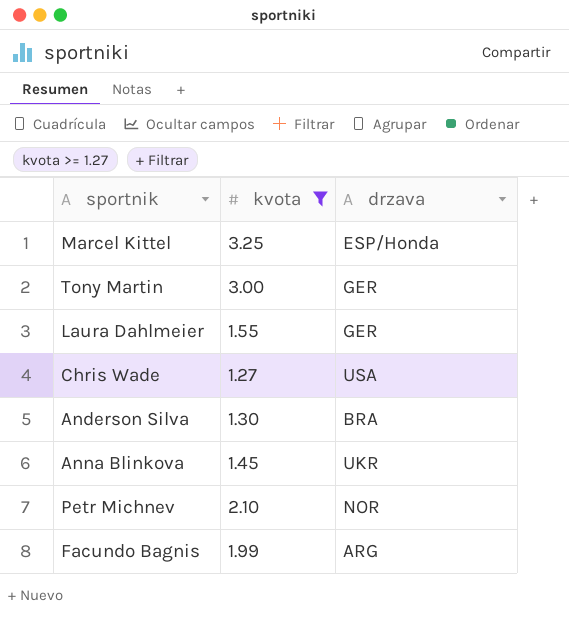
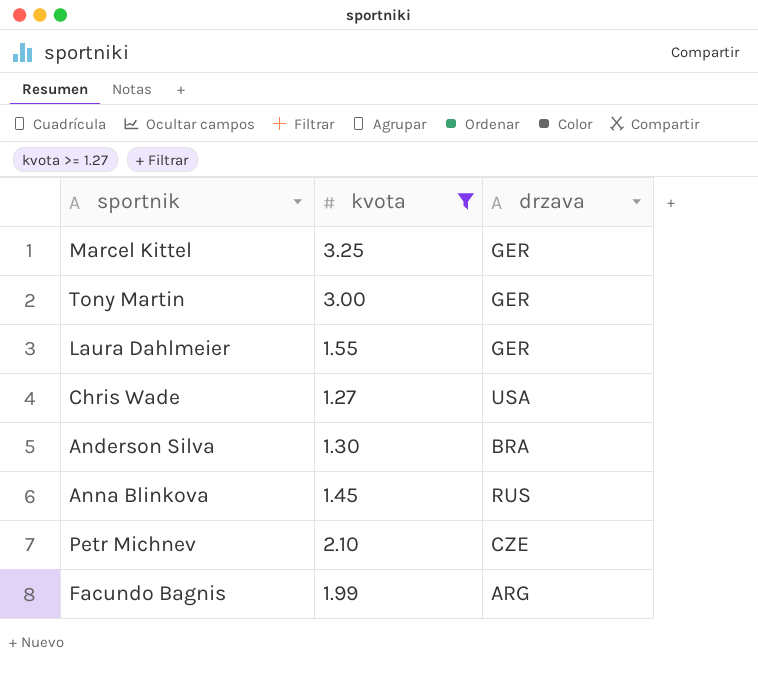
Marcel Kittel | drzava: ESP/Honda -> GER
Anna Blinkova | drzava: UKR -> RUS
Petr Michnev | drzava: NOR -> CZE

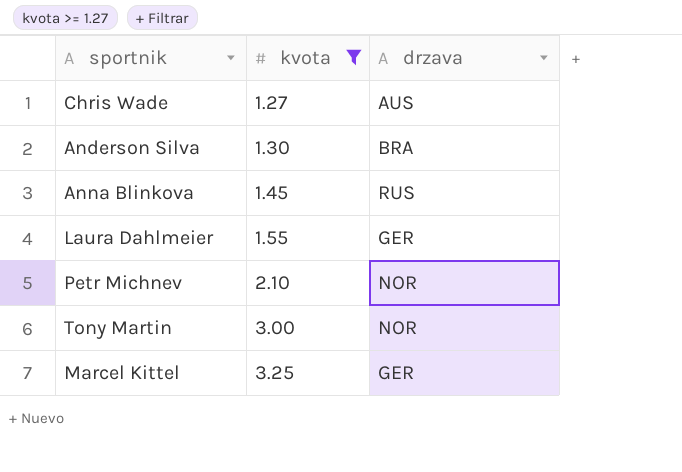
row order: none -> kvota ascending
row Facundo Bagnis: 1.99 | ARG -> none
Chris Wade | drzava: USA -> AUS
Petr Michnev | drzava: CZE -> NOR
Tony Martin | drzava: GER -> NOR

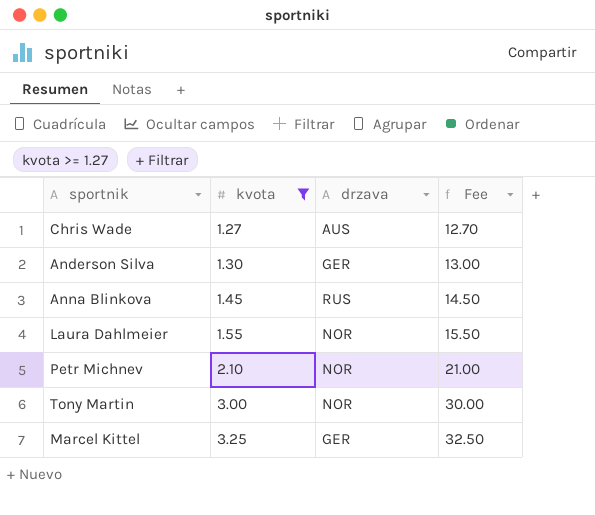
column Fee | formula: none -> [kvota] * 10
Anderson Silva | drzava: BRA -> GER
Laura Dahlmeier | drzava: GER -> NOR

